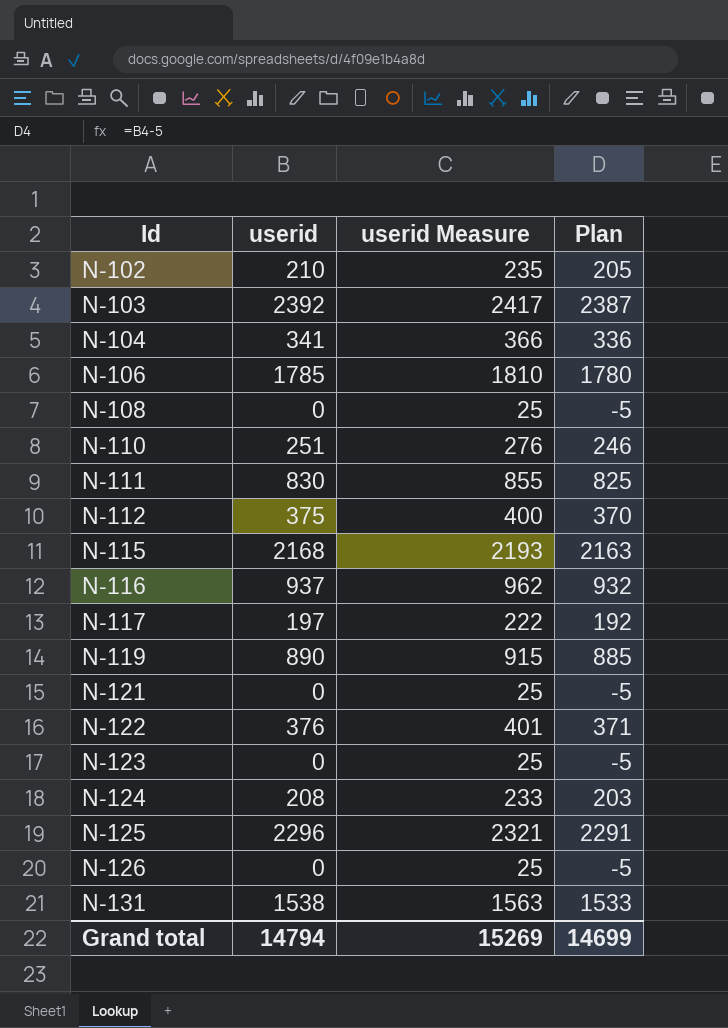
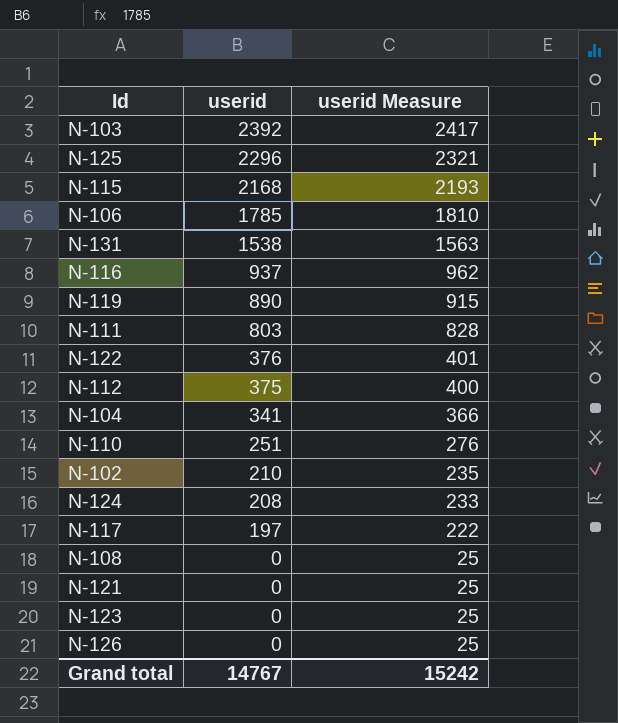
row order: Id ascending -> userid descending
column Plan | formula: [userid] - 5 -> none
N-111 | userid: 830 -> 803
N-111 | userid Measure: 855 -> 828
Grand total | userid: 14794 -> 14767
Grand total | userid Measure: 15269 -> 15242

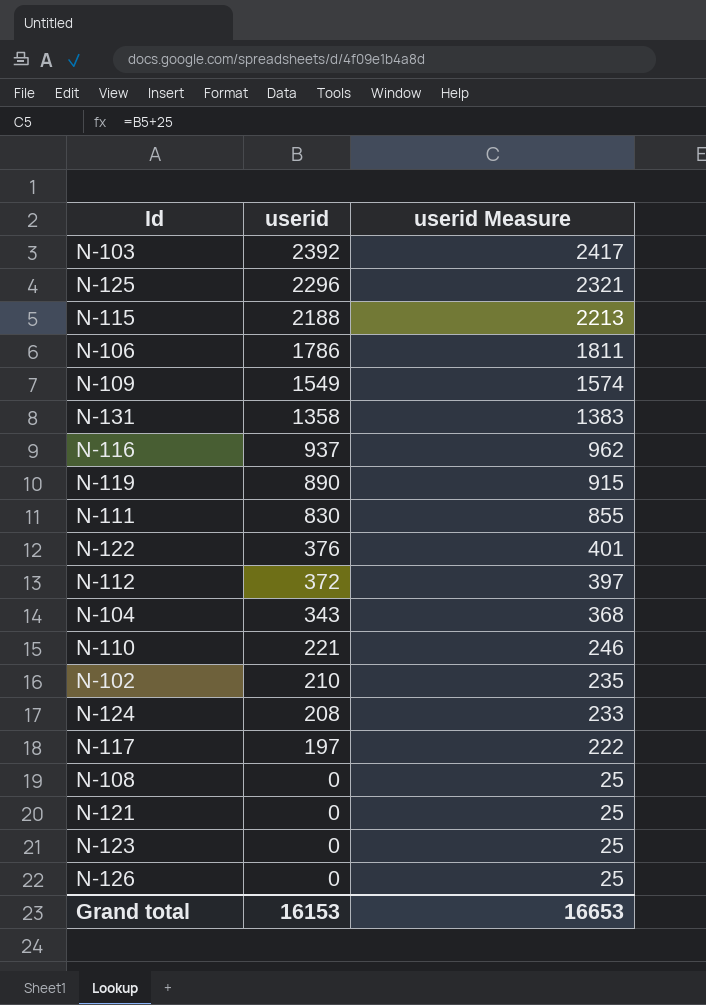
N-115 | userid: 2168 -> 2188
N-115 | userid Measure: 2193 -> 2213
N-106 | userid: 1785 -> 1786
N-106 | userid Measure: 1810 -> 1811
row N-109: none -> 1549 | 1574
N-131 | userid: 1538 -> 1358
N-131 | userid Measure: 1563 -> 1383
N-111 | userid: 803 -> 830
N-111 | userid Measure: 828 -> 855
N-112 | userid: 375 -> 372
N-112 | userid Measure: 400 -> 397
N-104 | userid: 341 -> 343
N-104 | userid Measure: 366 -> 368
N-110 | userid: 251 -> 221
N-110 | userid Measure: 276 -> 246
Grand total | userid: 14767 -> 16153
Grand total | userid Measure: 15242 -> 16653

